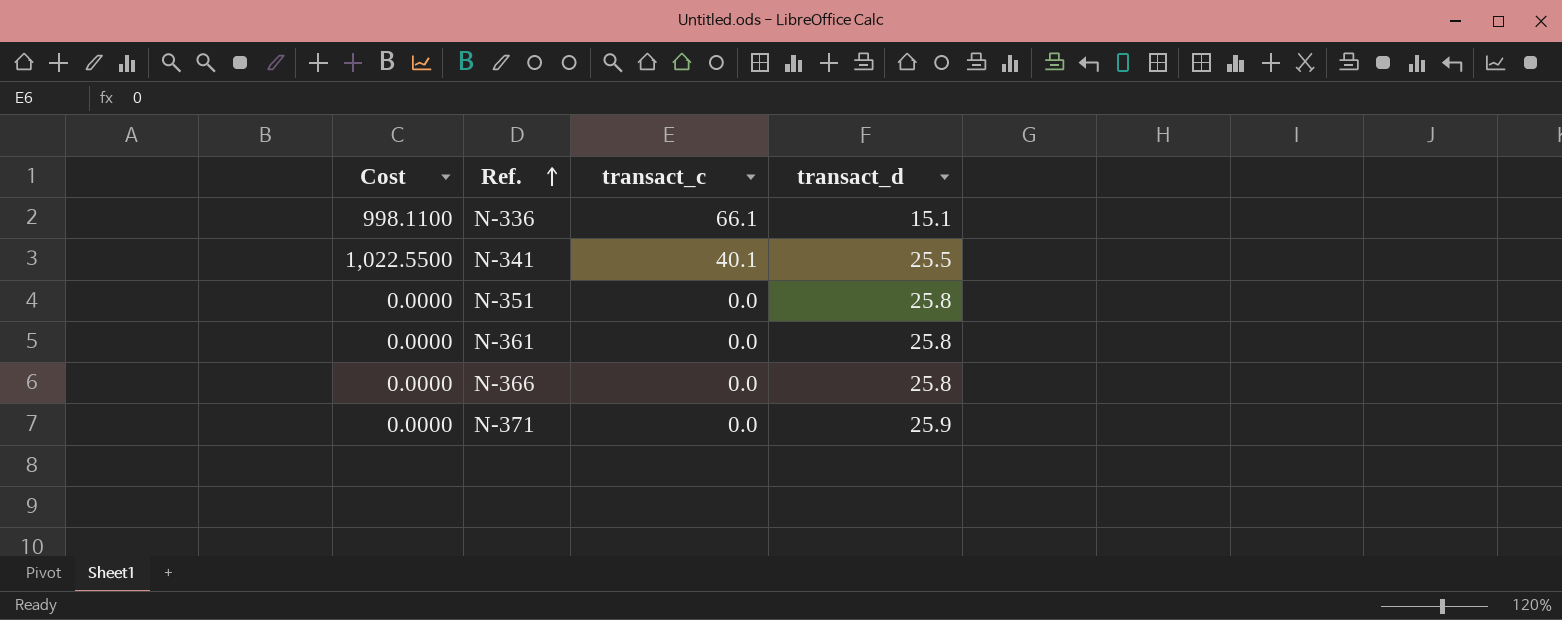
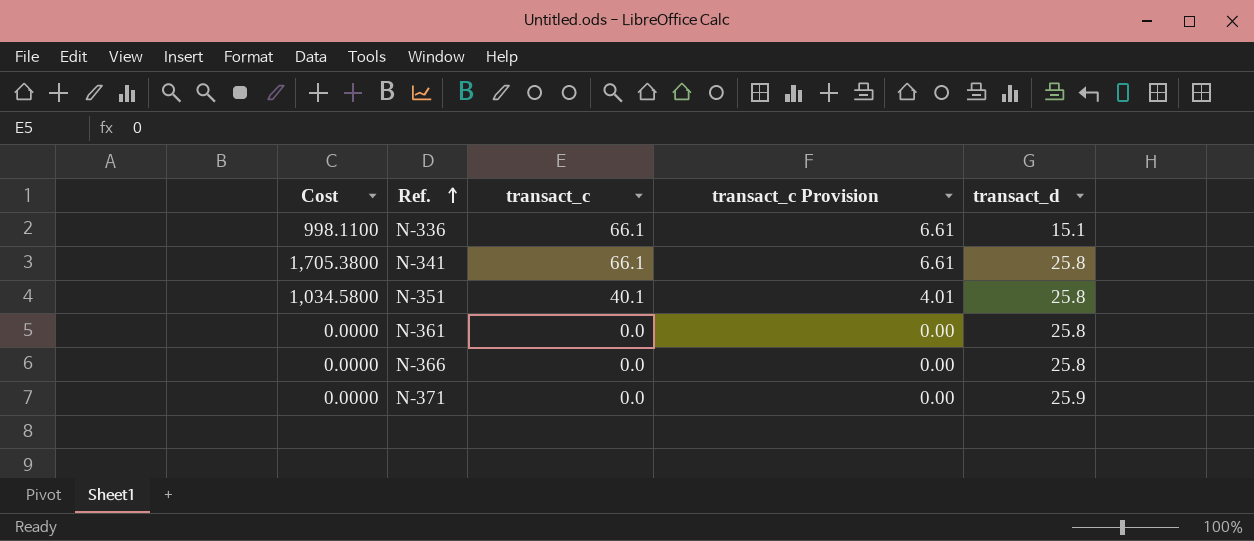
column transact_c Provision | formula: none -> [transact_c] * 0.1
N-341 | Cost: 1,022.5500 -> 1,705.3800
N-341 | transact_c: 40.1 -> 66.1
N-341 | transact_d: 25.5 -> 25.8
N-351 | Cost: 0.0000 -> 1,034.5800
N-351 | transact_c: 0.0 -> 40.1

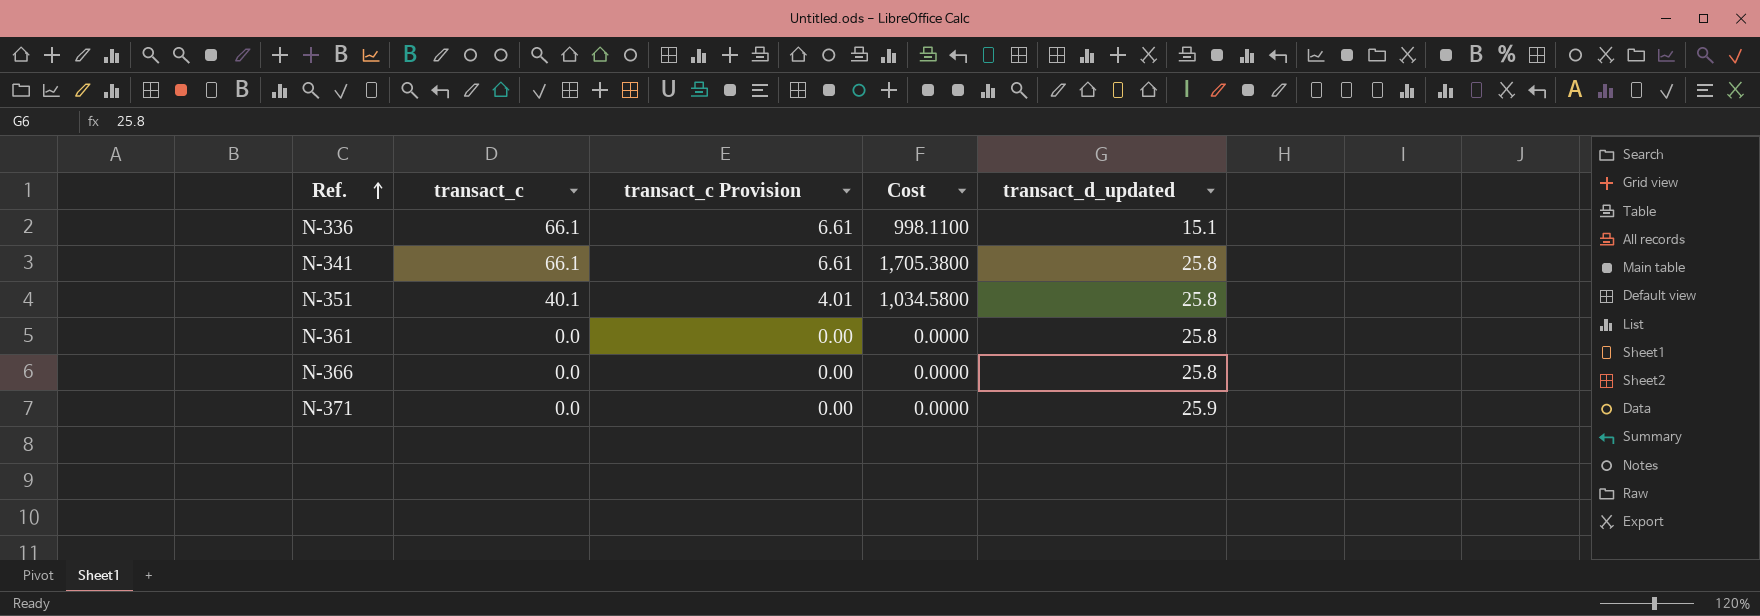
column Cost | position: 1 -> 4
column name: transact_d -> transact_d_updated

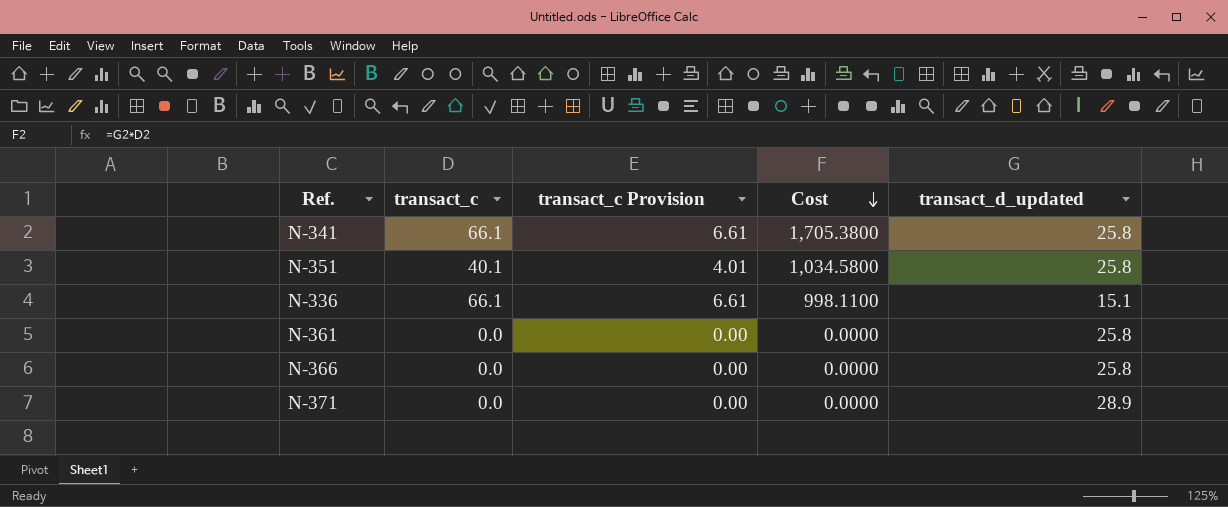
row order: Ref. ascending -> Cost descending
N-371 | transact_d_updated: 25.9 -> 28.9

